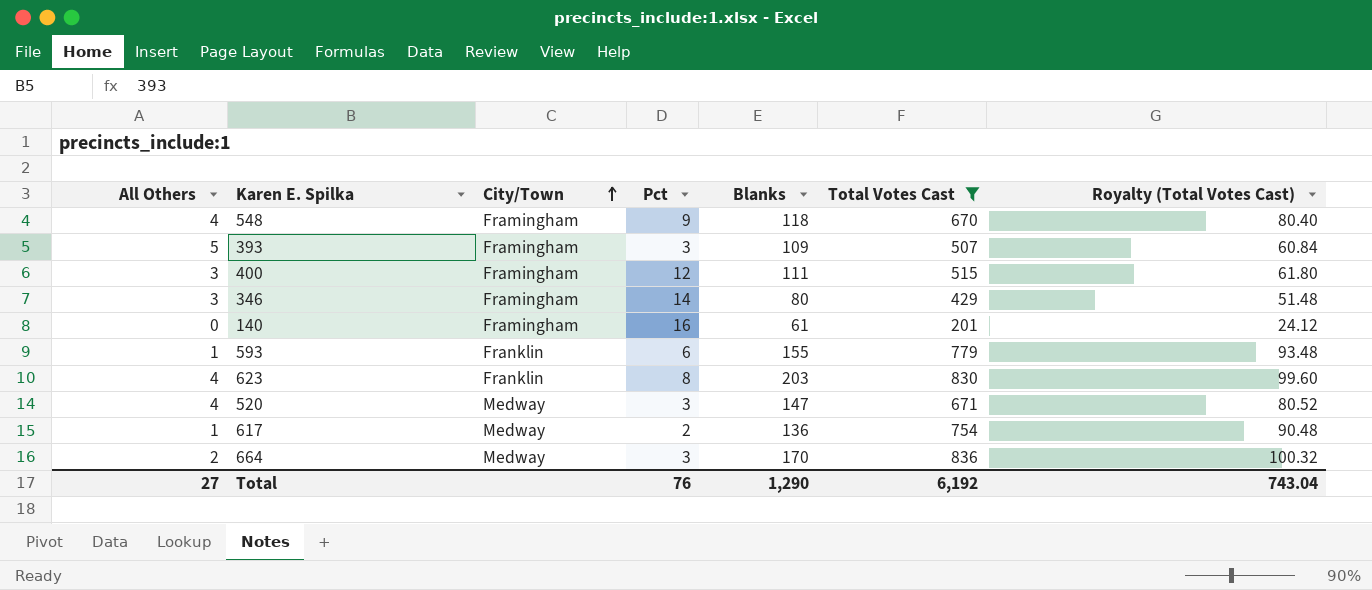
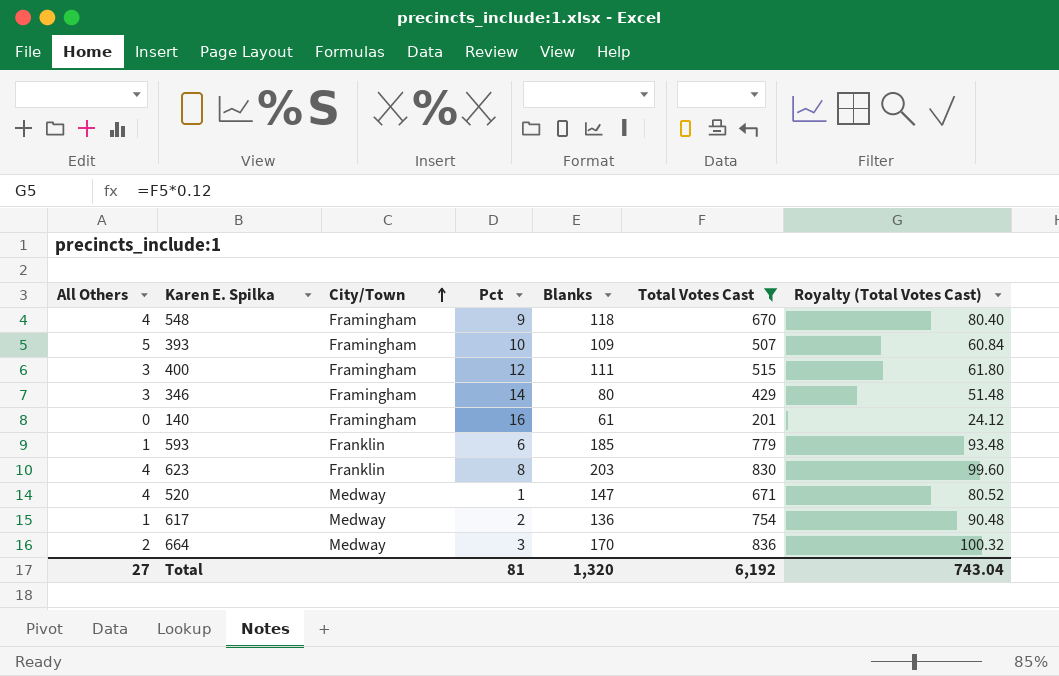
393 | Pct: 3 -> 10
593 | Blanks: 155 -> 185
520 | Pct: 3 -> 1
Total | Pct: 76 -> 81
Total | Blanks: 1,290 -> 1,320

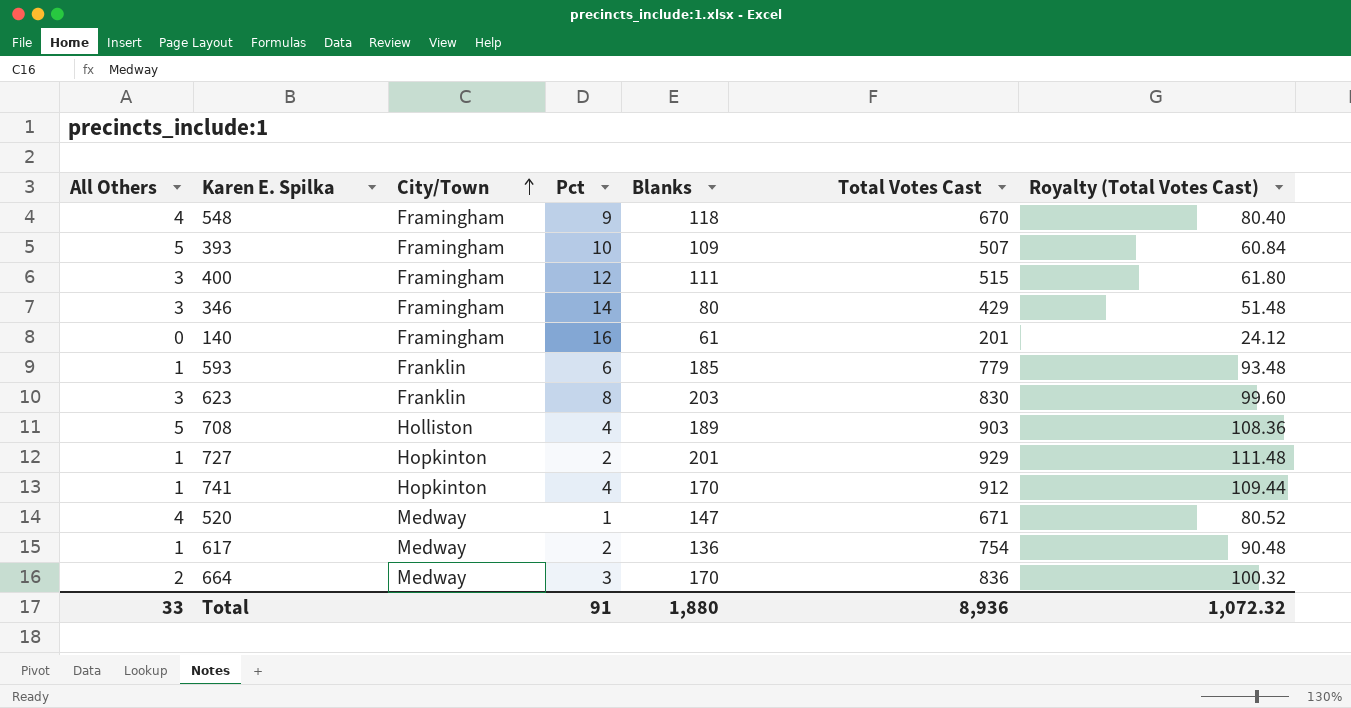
filter: Total Votes Cast <= 836 -> none
623 | All Others: 4 -> 3
Total | All Others: 27 -> 33
Total | Pct: 81 -> 91
Total | Blanks: 1,320 -> 1,880
Total | Total Votes Cast: 6,192 -> 8,936
Total | Royalty (Total Votes Cast): 743.04 -> 1,072.32

